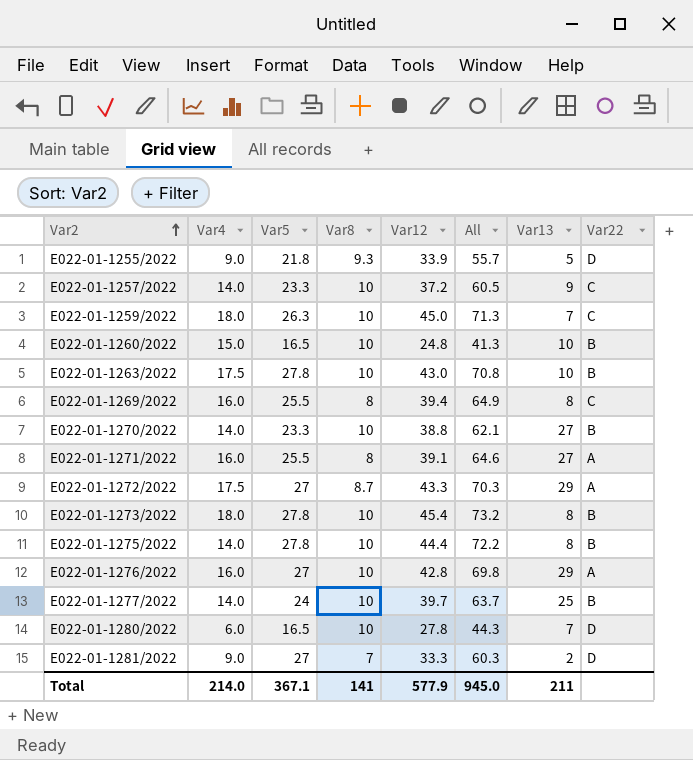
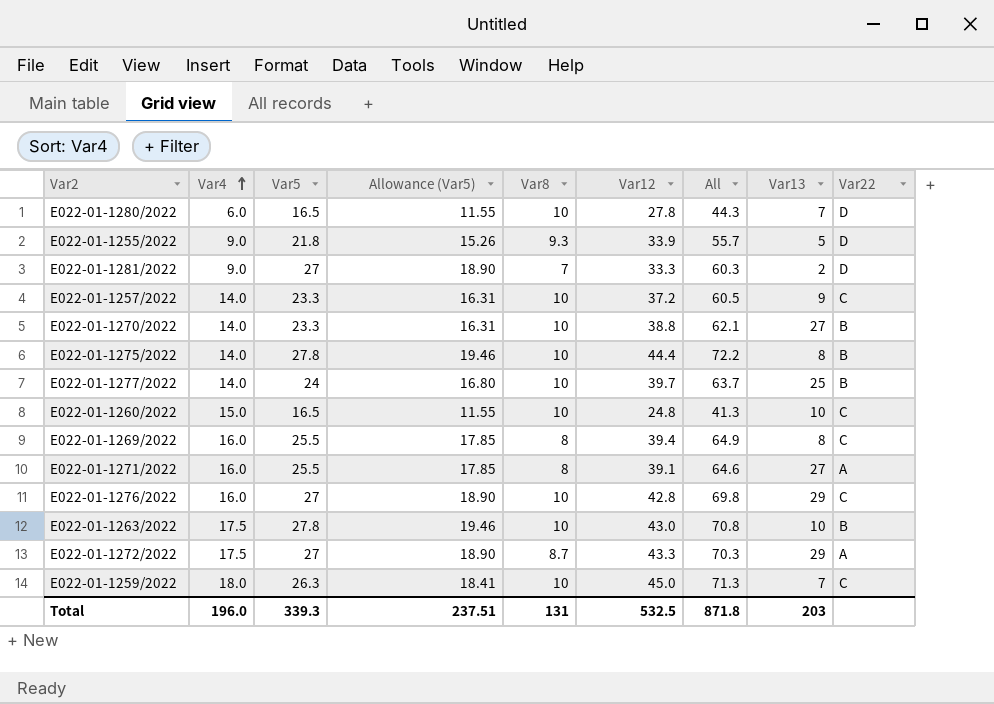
row order: Var2 ascending -> Var4 ascending
column Allowance (Var5) | formula: none -> [Var5] * 0.7
row E022-01-1273/2022: 18.0 | 27.8 | 10 | 45.4 | 73.2 | 8 | B -> none
E022-01-1260/2022 | Var22: B -> C
E022-01-1276/2022 | Var22: A -> C
Total | Var4: 214.0 -> 196.0
Total | Var5: 367.1 -> 339.3
Total | Var8: 141 -> 131
Total | Var12: 577.9 -> 532.5
Total | All: 945.0 -> 871.8
Total | Var13: 211 -> 203

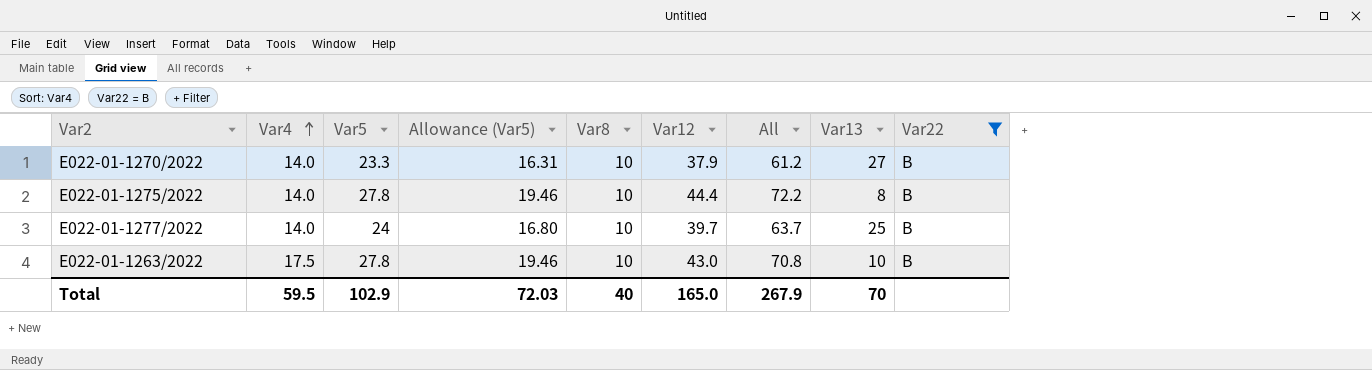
filter: none -> Var22 = B
E022-01-1270/2022 | Var12: 38.8 -> 37.9
E022-01-1270/2022 | All: 62.1 -> 61.2
Total | Var4: 196.0 -> 59.5
Total | Var5: 339.3 -> 102.9
Total | Allowance (Var5): 237.51 -> 72.03
Total | Var8: 131 -> 40
Total | Var12: 532.5 -> 165.0
Total | All: 871.8 -> 267.9
Total | Var13: 203 -> 70

